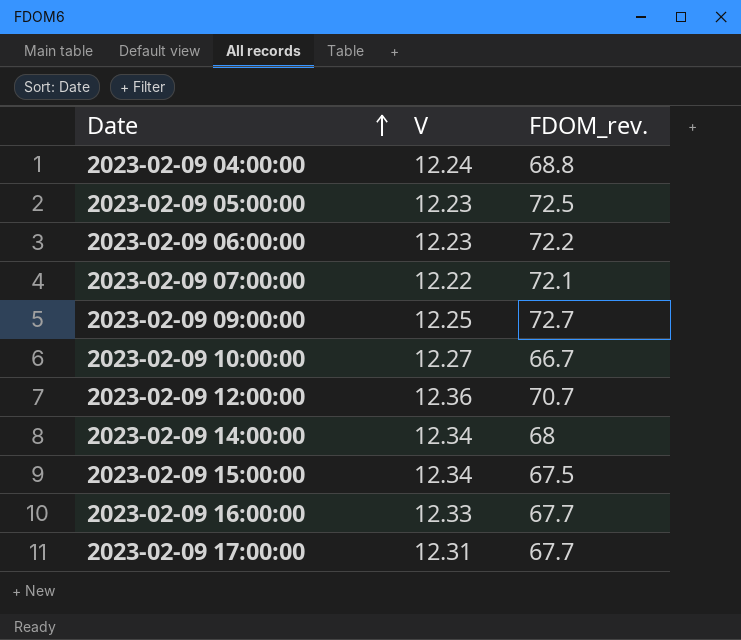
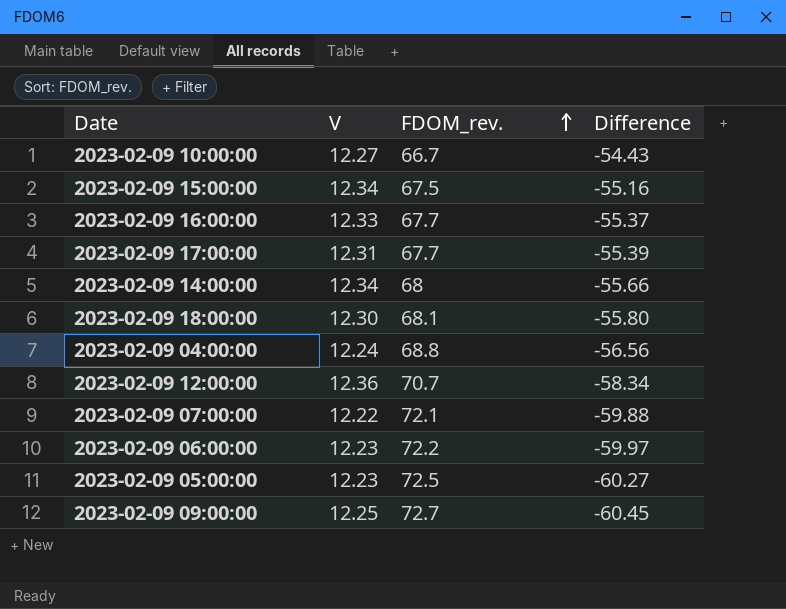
row order: Date ascending -> FDOM_rev. ascending
column Difference | formula: none -> [V] - [FDOM_rev.]
row 2023-02-09 18:00:00: none -> 12.30 | 68.1 | -55.80

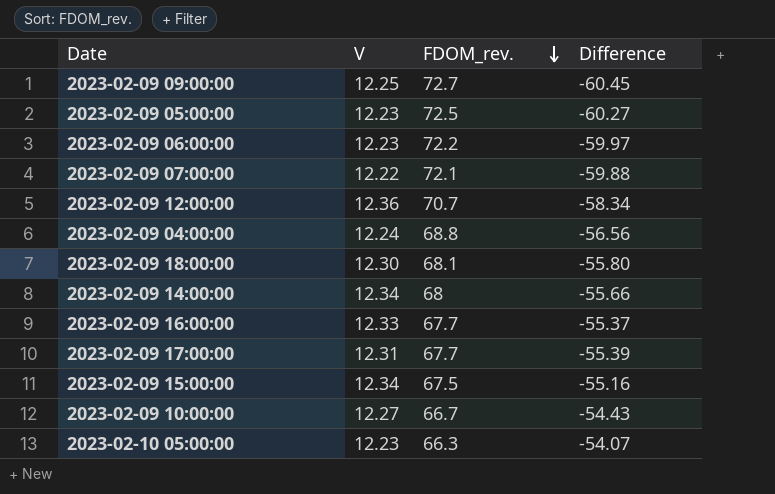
row order: FDOM_rev. ascending -> FDOM_rev. descending
row 2023-02-10 05:00:00: none -> 12.23 | 66.3 | -54.07

